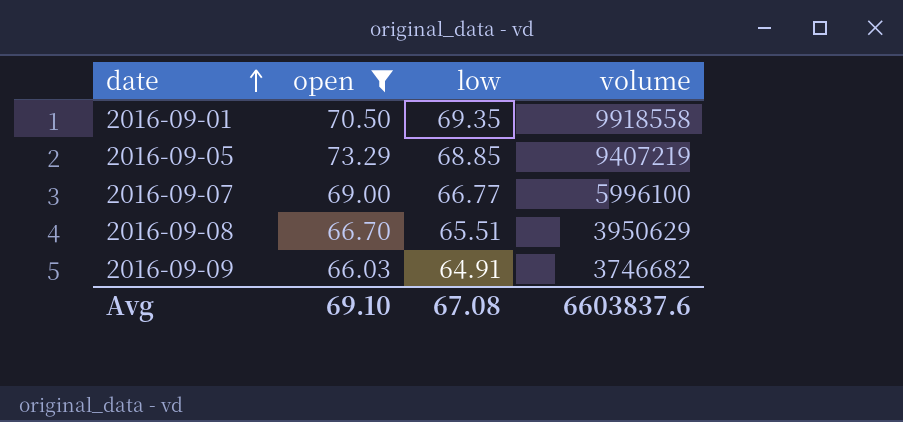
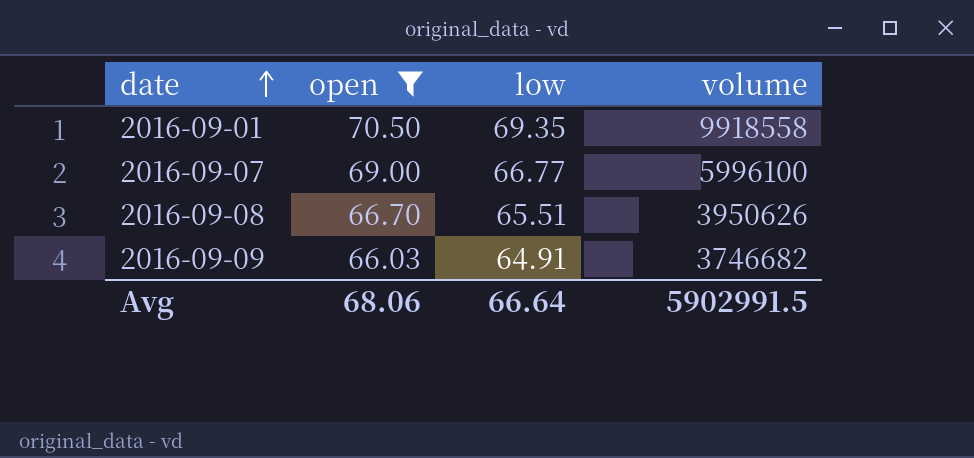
row 2016-09-05: 73.29 | 68.85 | 9407219 -> none
2016-09-08 | volume: 3950629 -> 3950626
Avg | open: 69.10 -> 68.06
Avg | low: 67.08 -> 66.64
Avg | volume: 6603837.6 -> 5902991.5

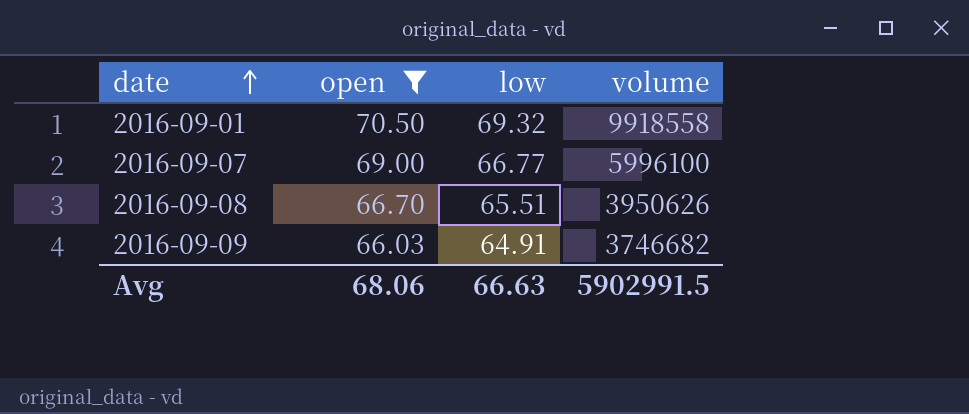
2016-09-01 | low: 69.35 -> 69.32
Avg | low: 66.64 -> 66.63

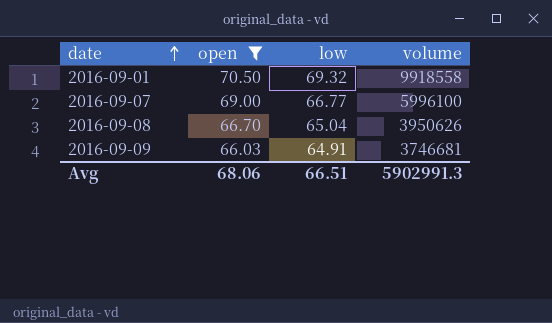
2016-09-08 | low: 65.51 -> 65.04
2016-09-09 | volume: 3746682 -> 3746681
Avg | low: 66.63 -> 66.51
Avg | volume: 5902991.5 -> 5902991.3

